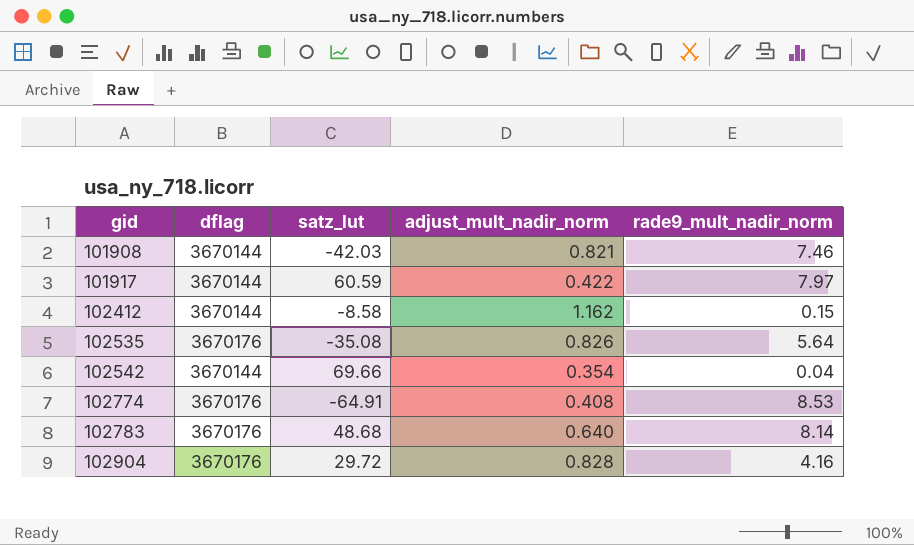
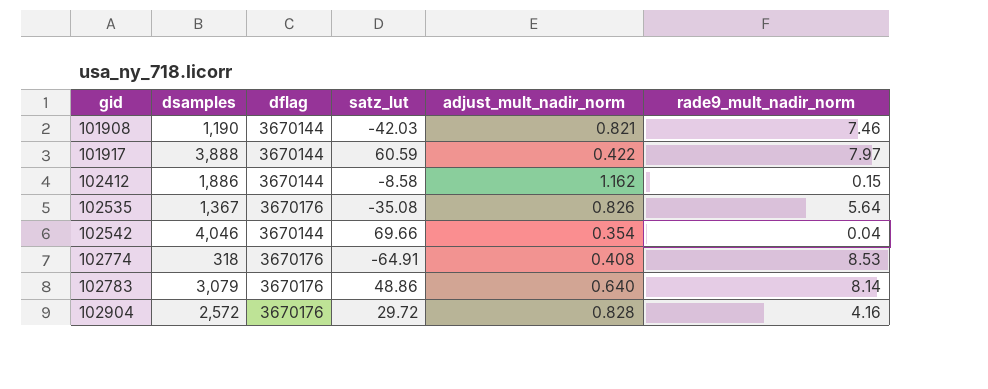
column dsamples | position: none -> 2
102783 | satz_lut: 48.68 -> 48.86

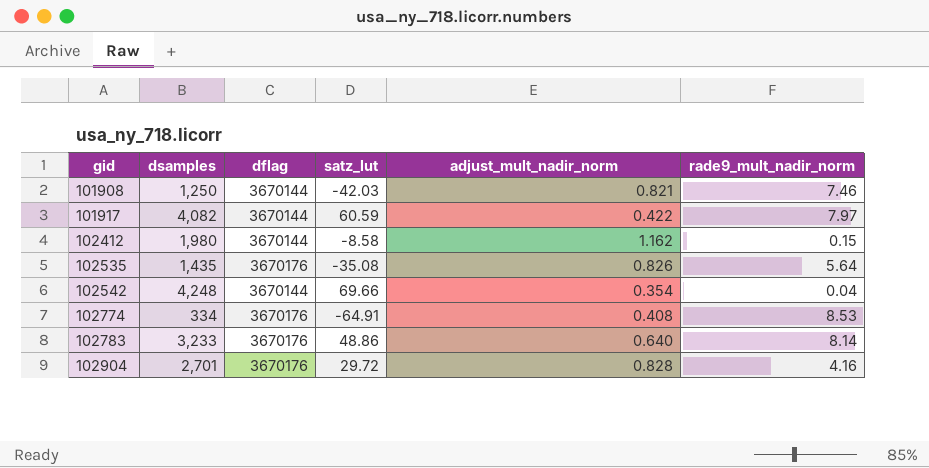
101908 | dsamples: 1,190 -> 1,250
101917 | dsamples: 3,888 -> 4,082
102412 | dsamples: 1,886 -> 1,980
102535 | dsamples: 1,367 -> 1,435
102542 | dsamples: 4,046 -> 4,248
102774 | dsamples: 318 -> 334
102783 | dsamples: 3,079 -> 3,233
102904 | dsamples: 2,572 -> 2,701

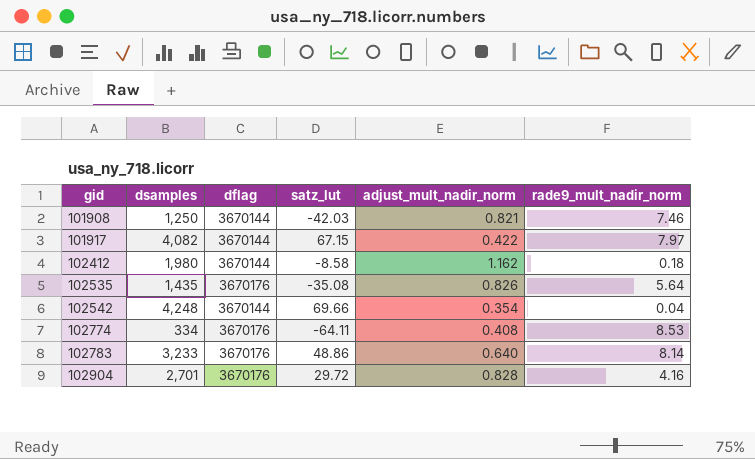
101917 | satz_lut: 60.59 -> 67.15
102412 | rade9_mult_nadir_norm: 0.15 -> 0.18
102774 | satz_lut: -64.91 -> -64.11

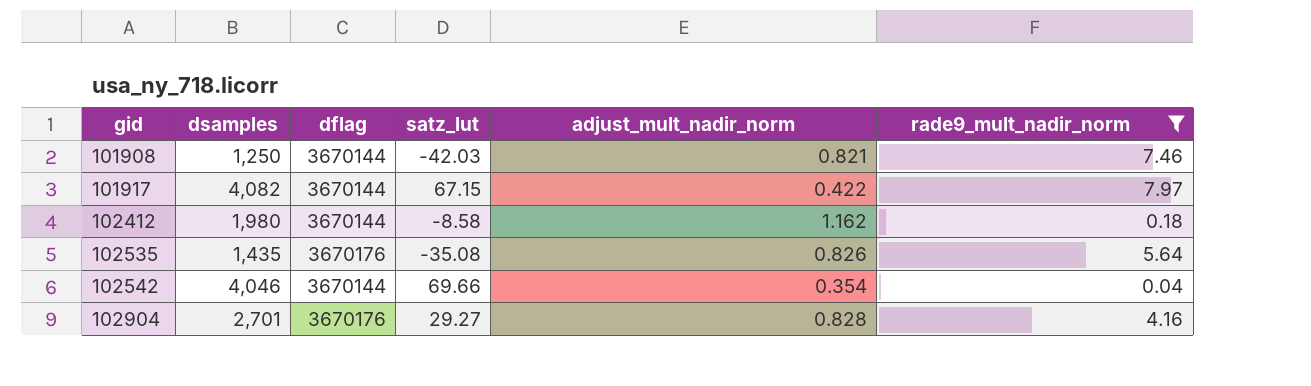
filter: none -> rade9_mult_nadir_norm <= 7.97
102542 | dsamples: 4,248 -> 4,046
102904 | satz_lut: 29.72 -> 29.27

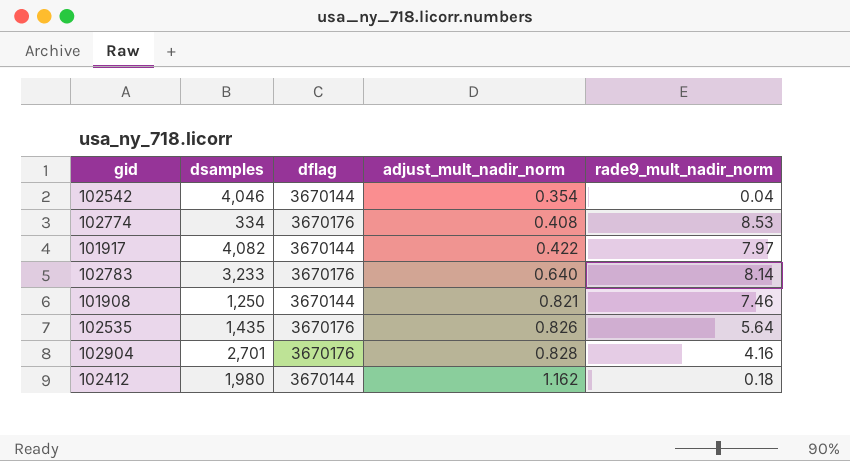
filter: rade9_mult_nadir_norm <= 7.97 -> none
row order: gid ascending -> adjust_mult_nadir_norm ascending
column satz_lut | position: 4 -> none

